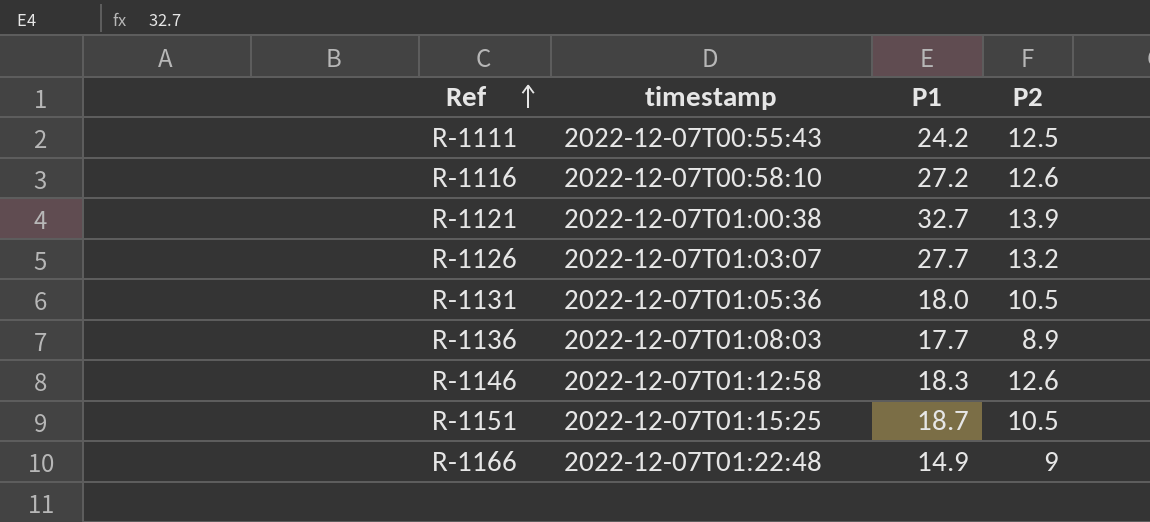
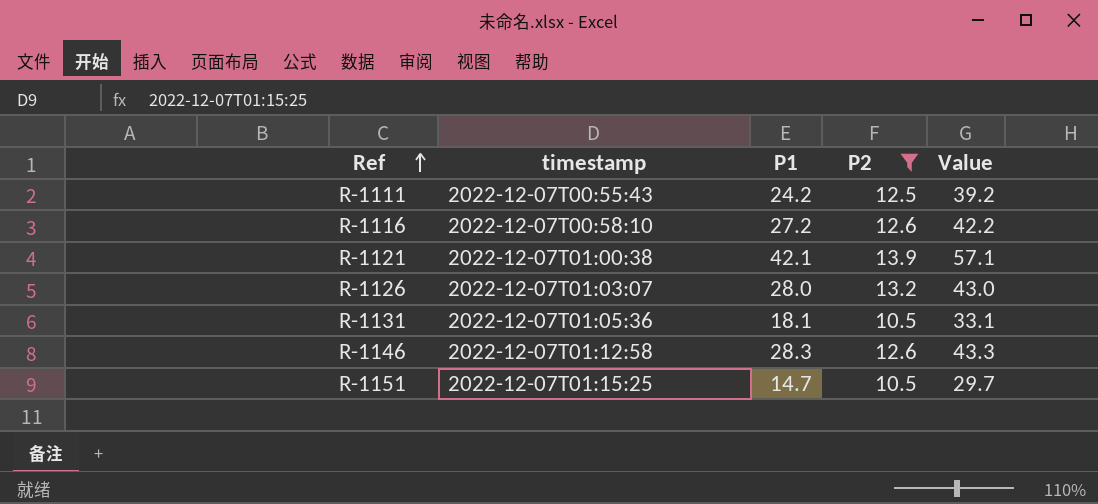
filter: none -> P2 >= 10.5
column Value | formula: none -> [P1] + 15
R-1121 | P1: 32.7 -> 42.1
R-1126 | P1: 27.7 -> 28.0
R-1131 | P1: 18.0 -> 18.1
R-1146 | P1: 18.3 -> 28.3
R-1151 | P1: 18.7 -> 14.7

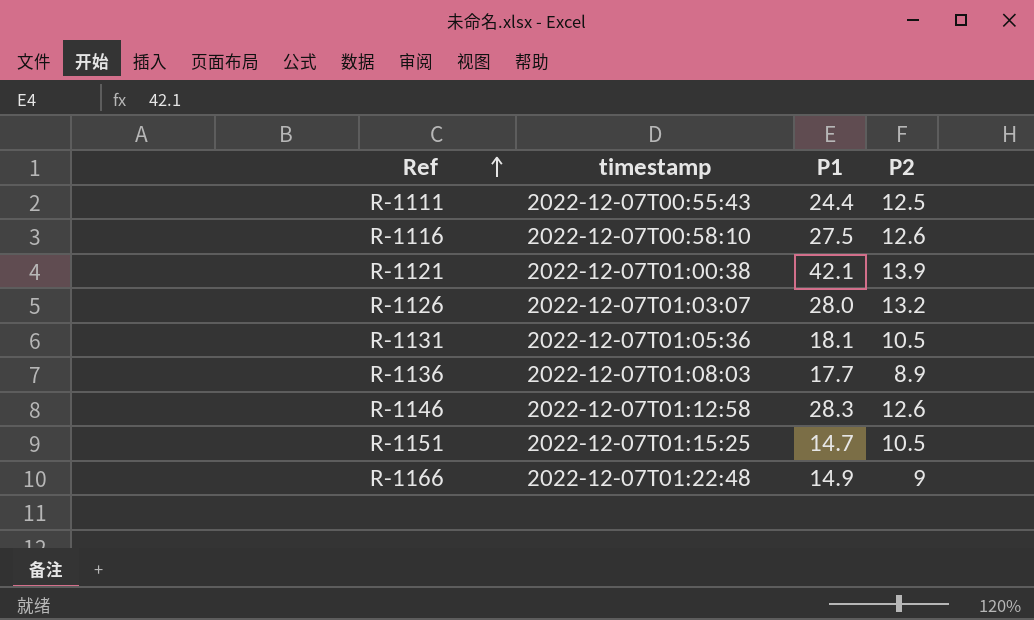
filter: P2 >= 10.5 -> none
column Value | formula: [P1] + 15 -> none
R-1111 | P1: 24.2 -> 24.4
R-1116 | P1: 27.2 -> 27.5

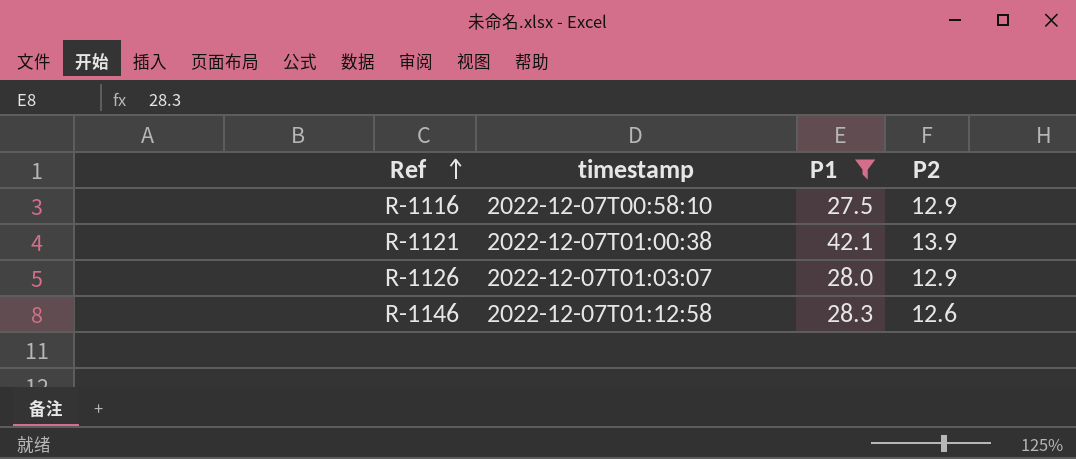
filter: none -> P1 >= 27.5
R-1116 | P2: 12.6 -> 12.9
R-1126 | P2: 13.2 -> 12.9

